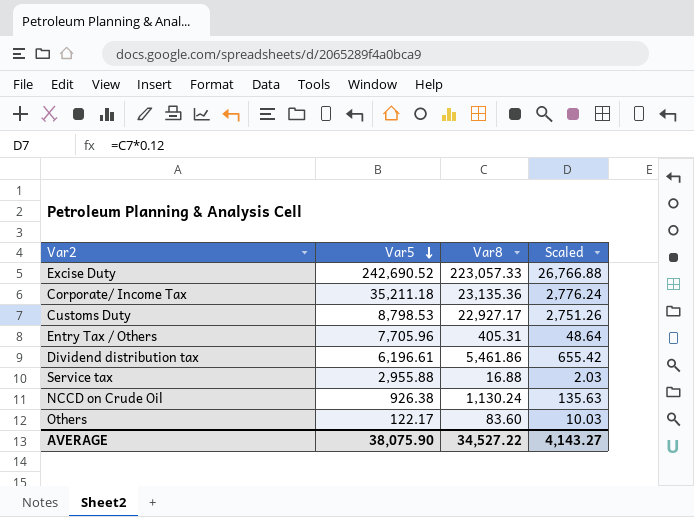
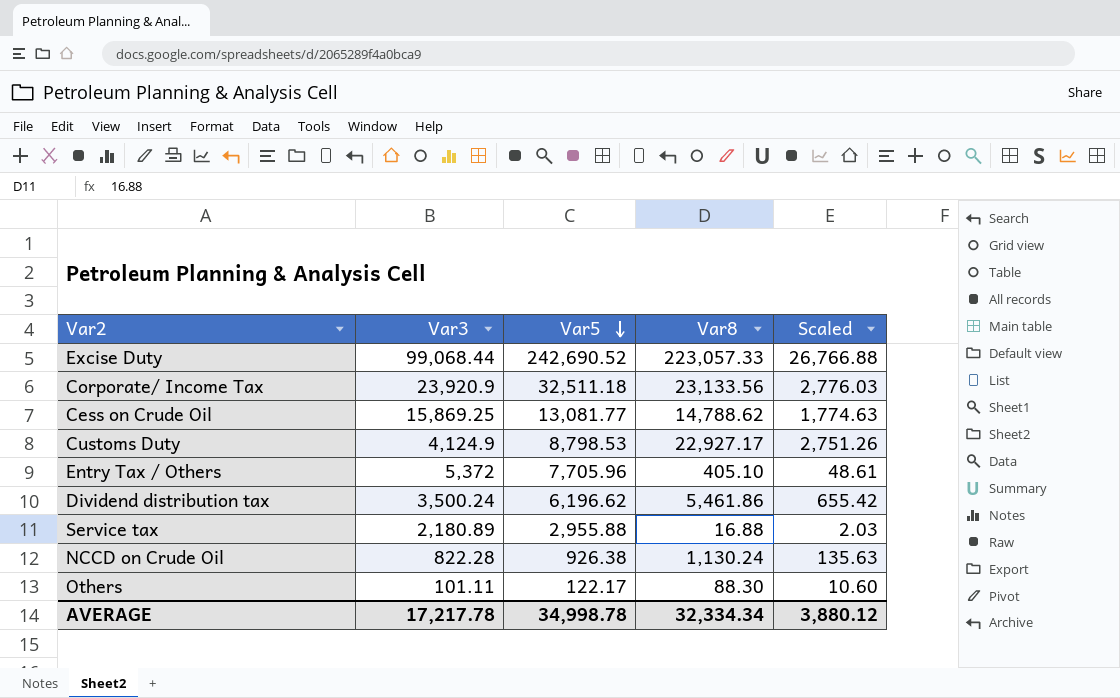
column Var3 | position: none -> 2
Corporate/ Income Tax | Var5: 35,211.18 -> 32,511.18
Corporate/ Income Tax | Var8: 23,135.36 -> 23,133.56
Corporate/ Income Tax | Scaled: 2,776.24 -> 2,776.03
row Cess on Crude Oil: none -> 15,869.25 | 13,081.77 | 14,788.62 | 1,774.63
Entry Tax / Others | Var8: 405.31 -> 405.10
Entry Tax / Others | Scaled: 48.64 -> 48.61
Dividend distribution tax | Var5: 6,196.61 -> 6,196.62
Others | Var8: 83.60 -> 88.30
Others | Scaled: 10.03 -> 10.60
AVERAGE | Var5: 38,075.90 -> 34,998.78
AVERAGE | Var8: 34,527.22 -> 32,334.34
AVERAGE | Scaled: 4,143.27 -> 3,880.12

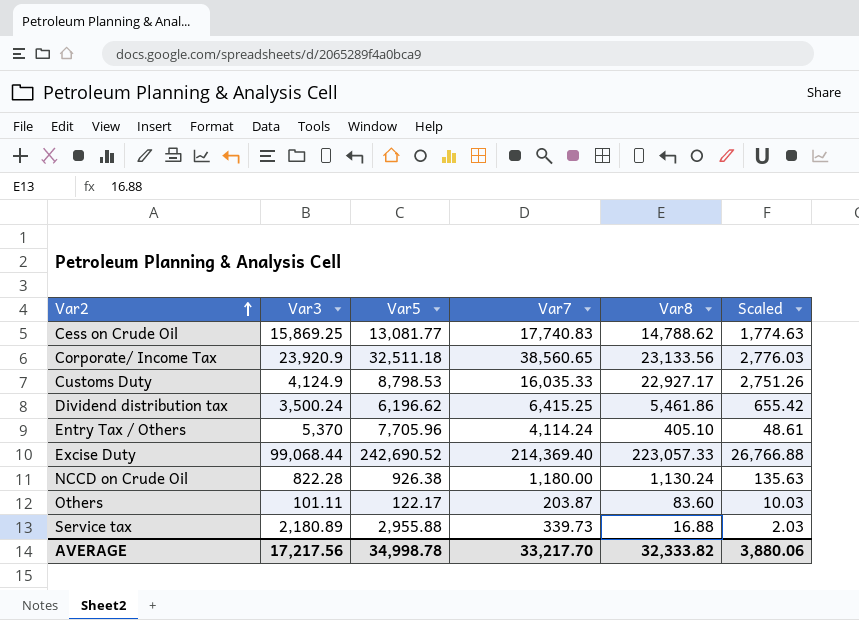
row order: Var5 descending -> Var2 ascending
column Var7 | position: none -> 4
Entry Tax / Others | Var3: 5,372 -> 5,370
Others | Var8: 88.30 -> 83.60
Others | Scaled: 10.60 -> 10.03
AVERAGE | Var3: 17,217.78 -> 17,217.56
AVERAGE | Var8: 32,334.34 -> 32,333.82
AVERAGE | Scaled: 3,880.12 -> 3,880.06

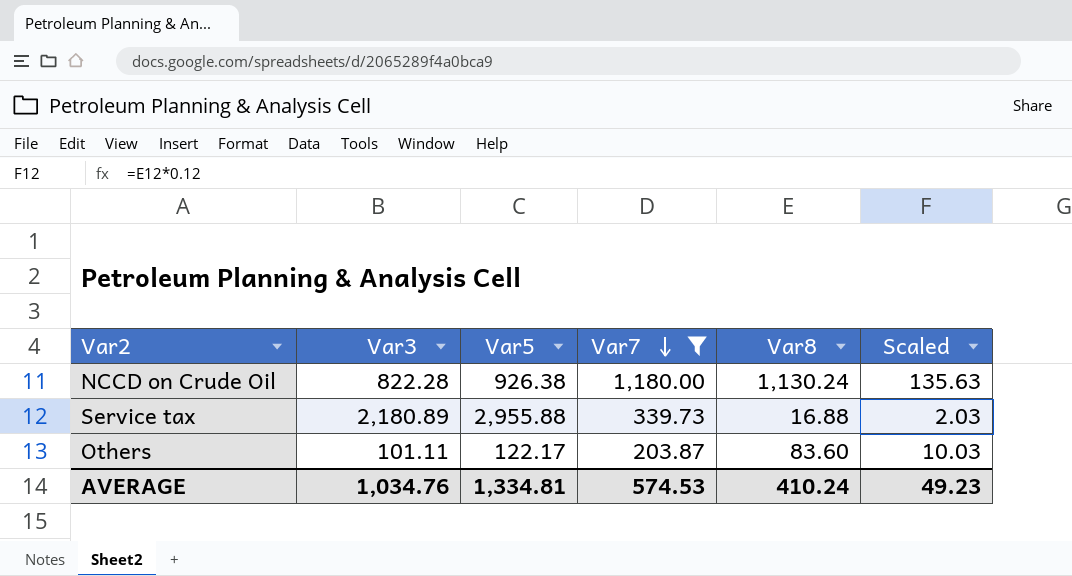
filter: none -> Var7 <= 1,180.00
row order: Var2 ascending -> Var7 descending
AVERAGE | Var3: 17,217.56 -> 1,034.76
AVERAGE | Var5: 34,998.78 -> 1,334.81
AVERAGE | Var7: 33,217.70 -> 574.53
AVERAGE | Var8: 32,333.82 -> 410.24
AVERAGE | Scaled: 3,880.06 -> 49.23

